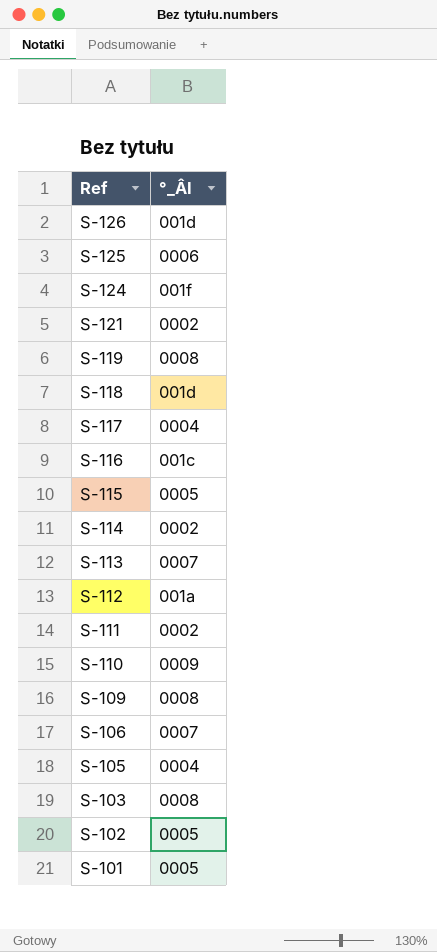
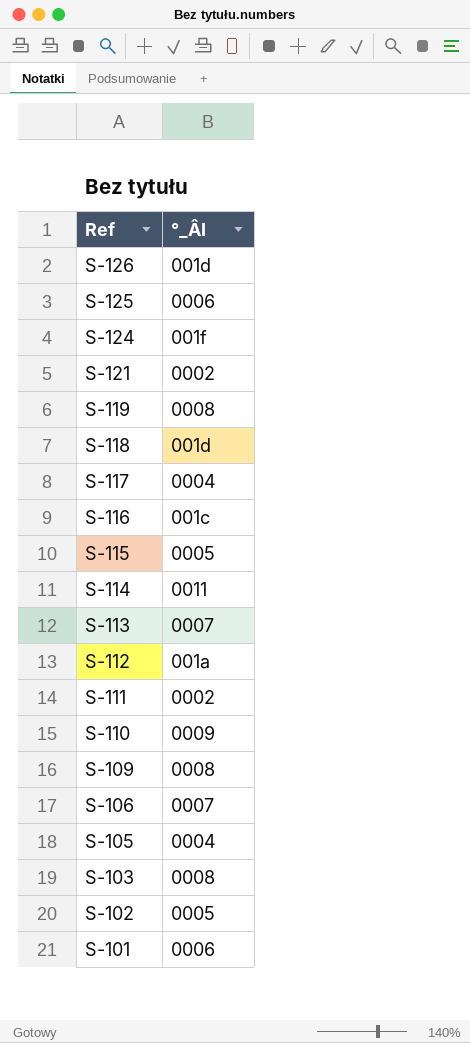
S-114 | °_ÂI: 0002 -> 0011
S-101 | °_ÂI: 0005 -> 0006

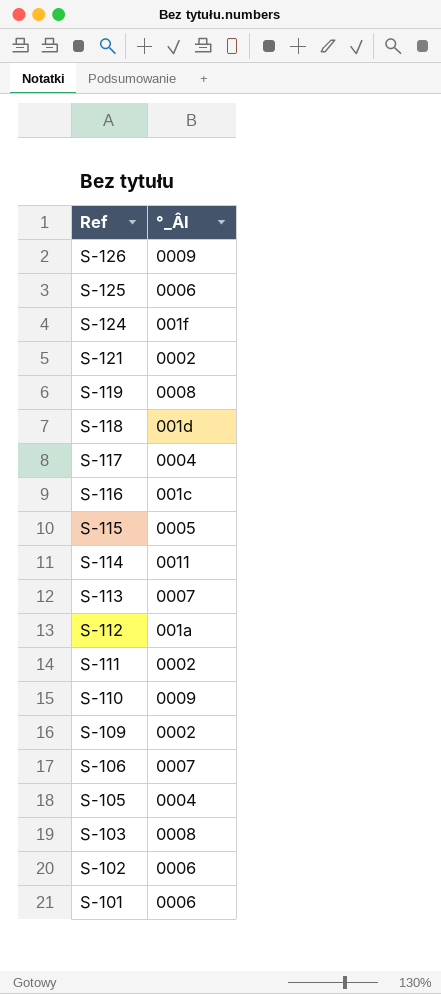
S-126 | °_ÂI: 001d -> 0009
S-109 | °_ÂI: 0008 -> 0002
S-102 | °_ÂI: 0005 -> 0006

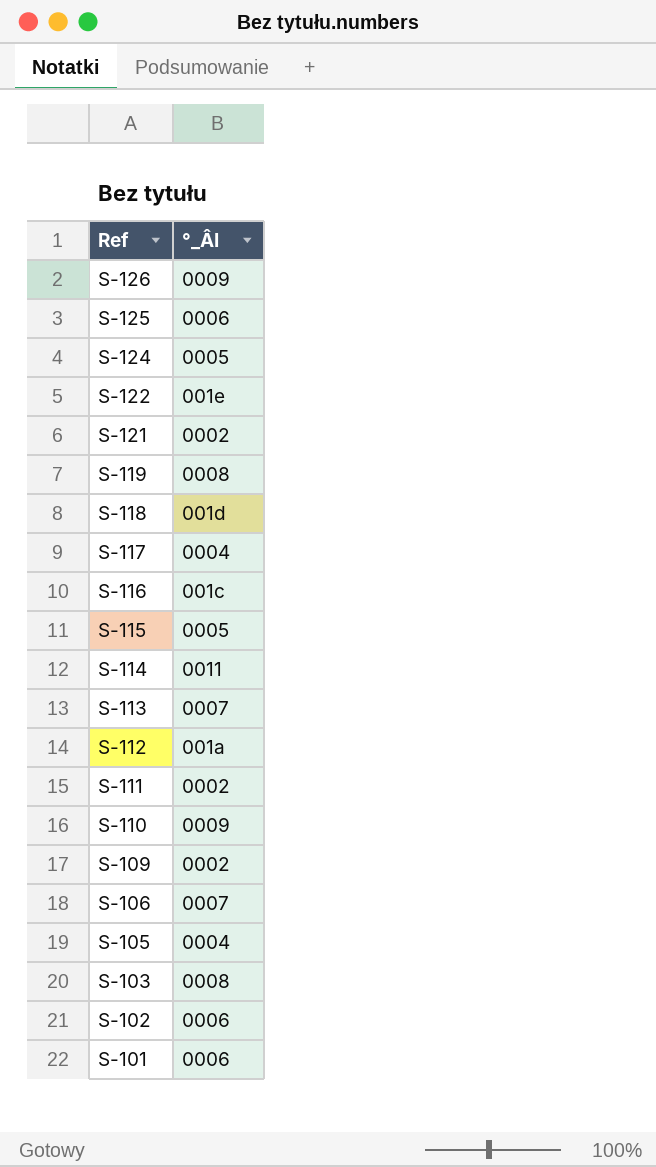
S-124 | °_ÂI: 001f -> 0005
row S-122: none -> 001e

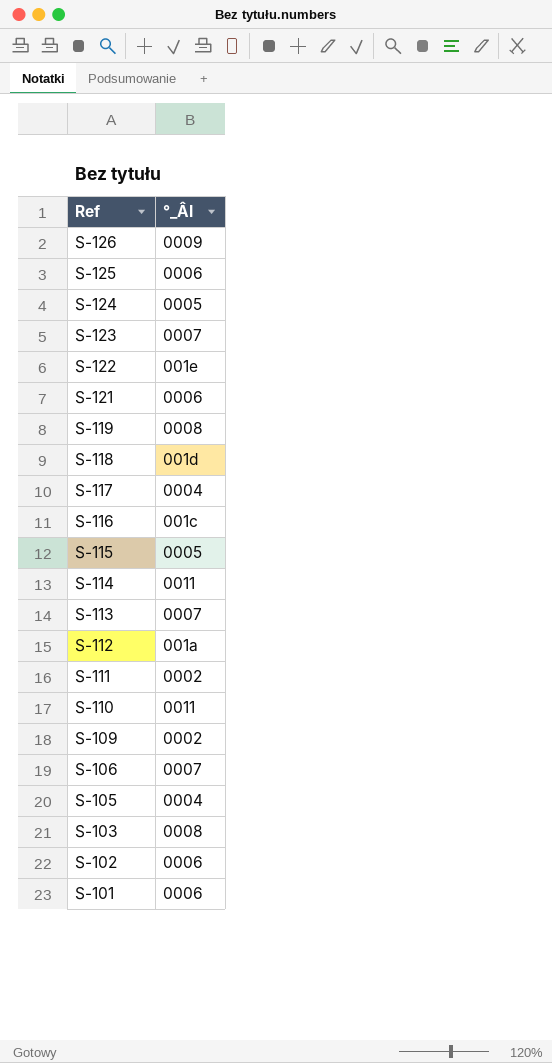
row S-123: none -> 0007
S-121 | °_ÂI: 0002 -> 0006
S-110 | °_ÂI: 0009 -> 0011

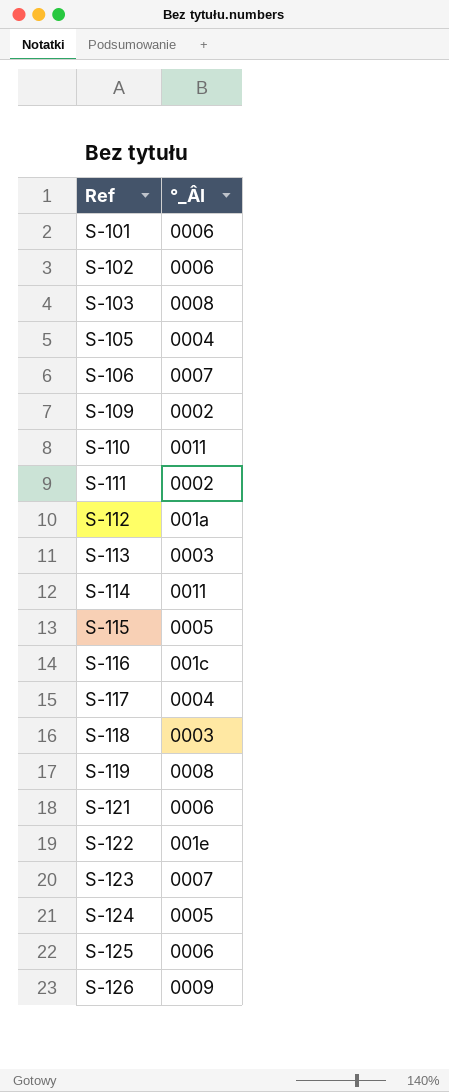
row order: Ref descending -> Ref ascending
S-113 | °_ÂI: 0007 -> 0003
S-118 | °_ÂI: 001d -> 0003

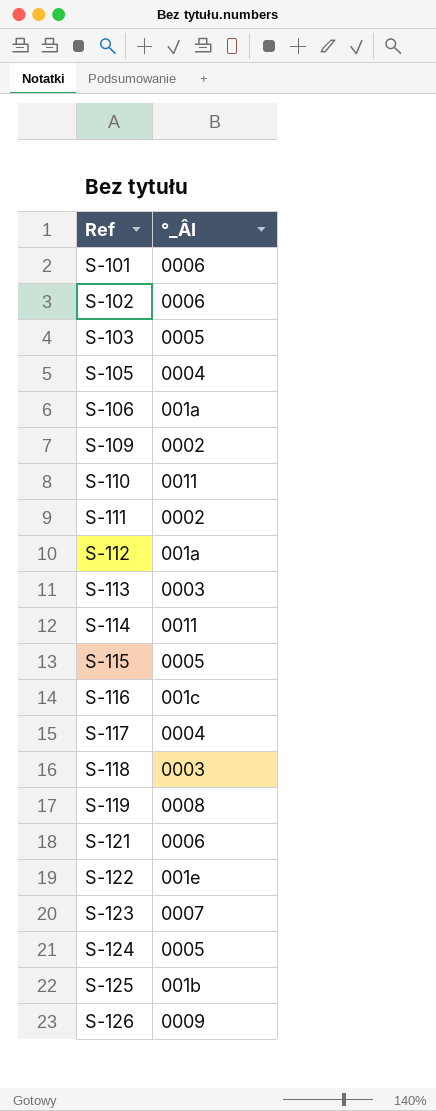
S-103 | °_ÂI: 0008 -> 0005
S-106 | °_ÂI: 0007 -> 001a
S-125 | °_ÂI: 0006 -> 001b

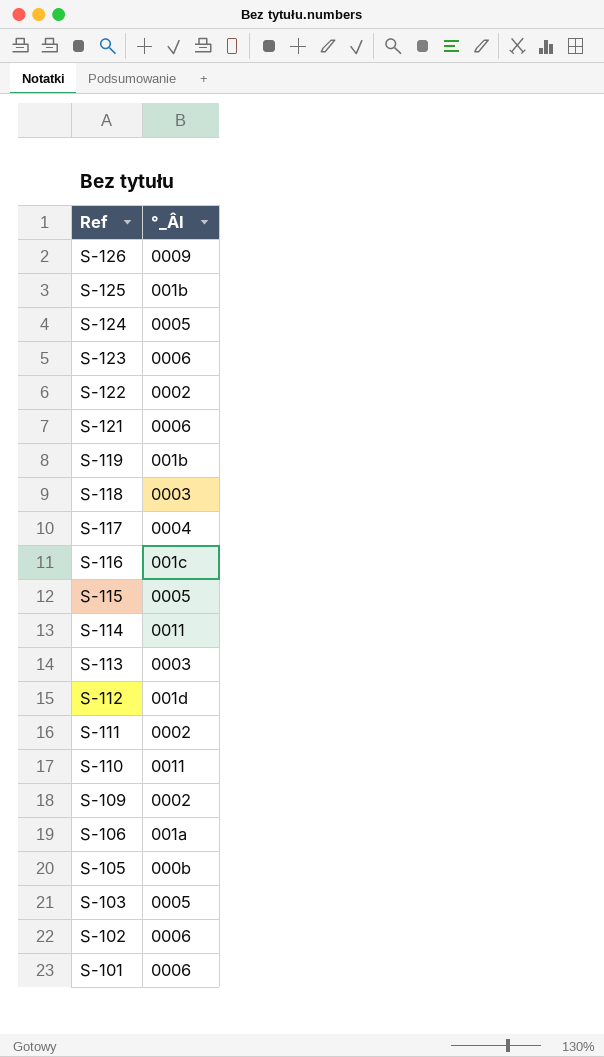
row order: Ref ascending -> Ref descending
S-123 | °_ÂI: 0007 -> 0006
S-122 | °_ÂI: 001e -> 0002
S-119 | °_ÂI: 0008 -> 001b
S-112 | °_ÂI: 001a -> 001d
S-105 | °_ÂI: 0004 -> 000b

